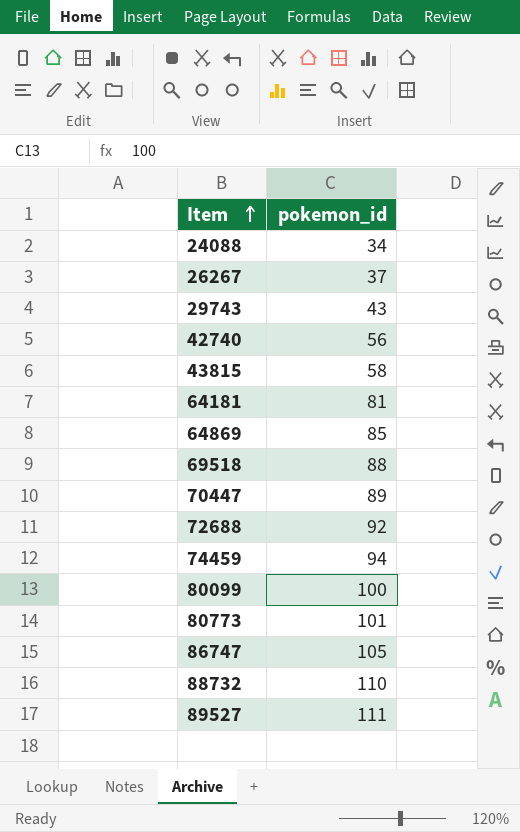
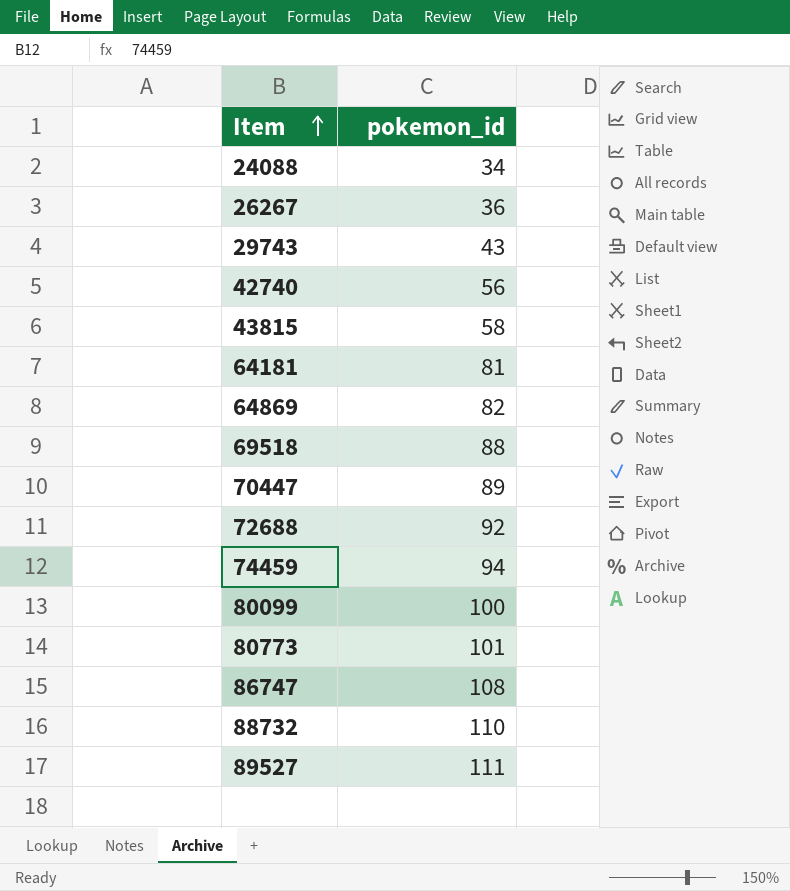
26267 | pokemon_id: 37 -> 36
64869 | pokemon_id: 85 -> 82
86747 | pokemon_id: 105 -> 108

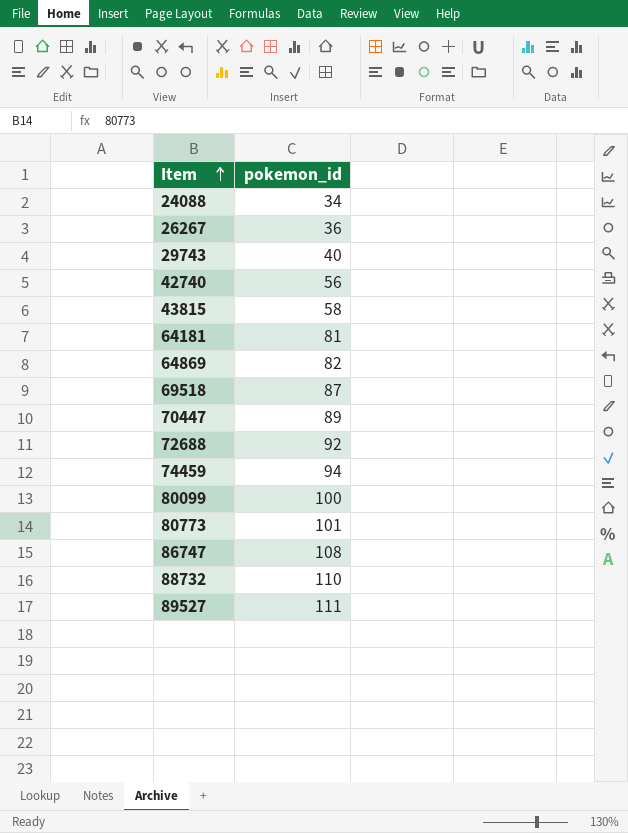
29743 | pokemon_id: 43 -> 40
69518 | pokemon_id: 88 -> 87

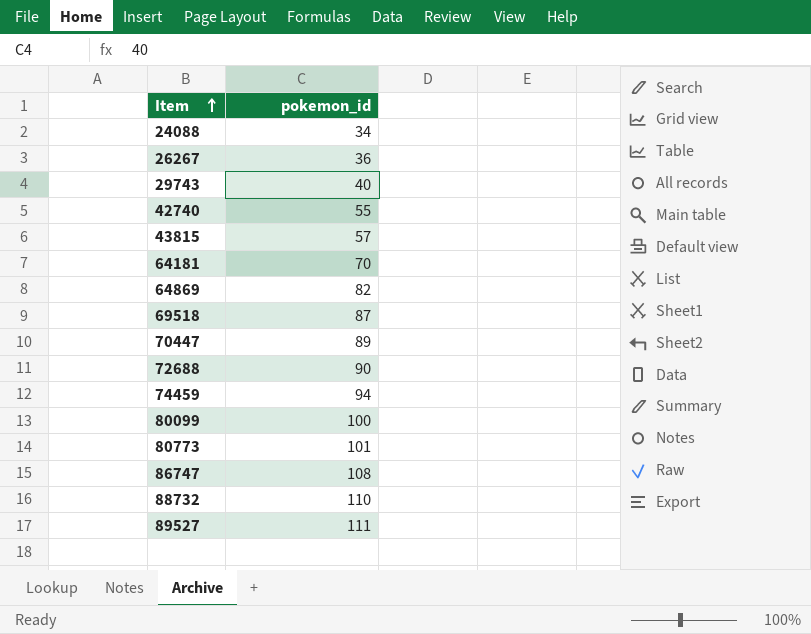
42740 | pokemon_id: 56 -> 55
43815 | pokemon_id: 58 -> 57
64181 | pokemon_id: 81 -> 70
72688 | pokemon_id: 92 -> 90

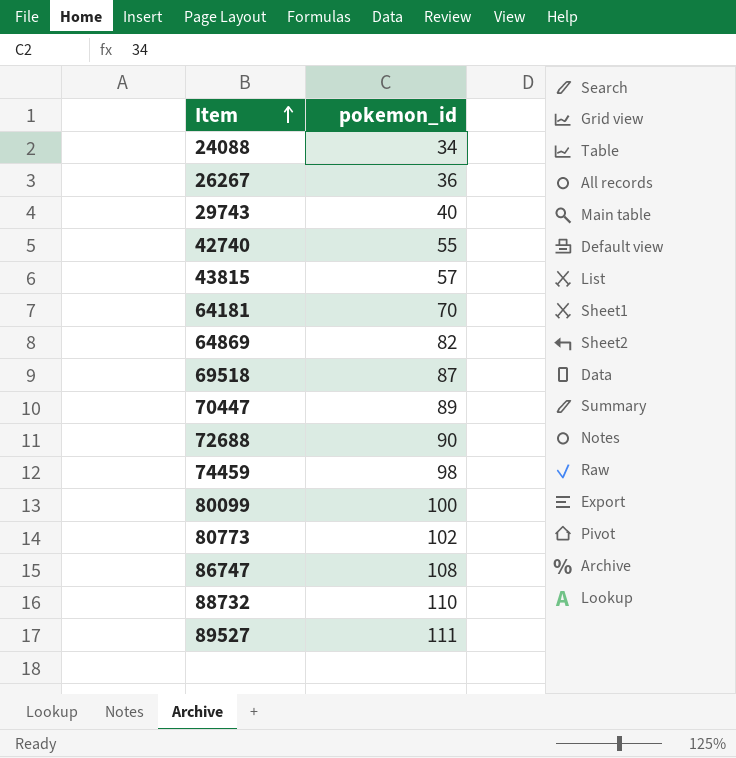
74459 | pokemon_id: 94 -> 98
80773 | pokemon_id: 101 -> 102

